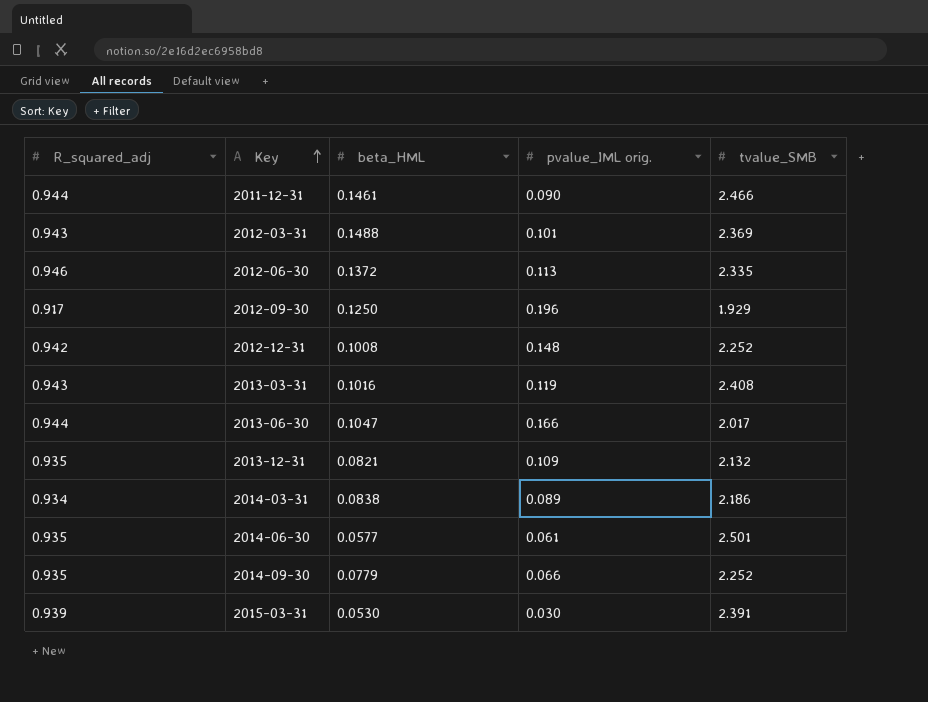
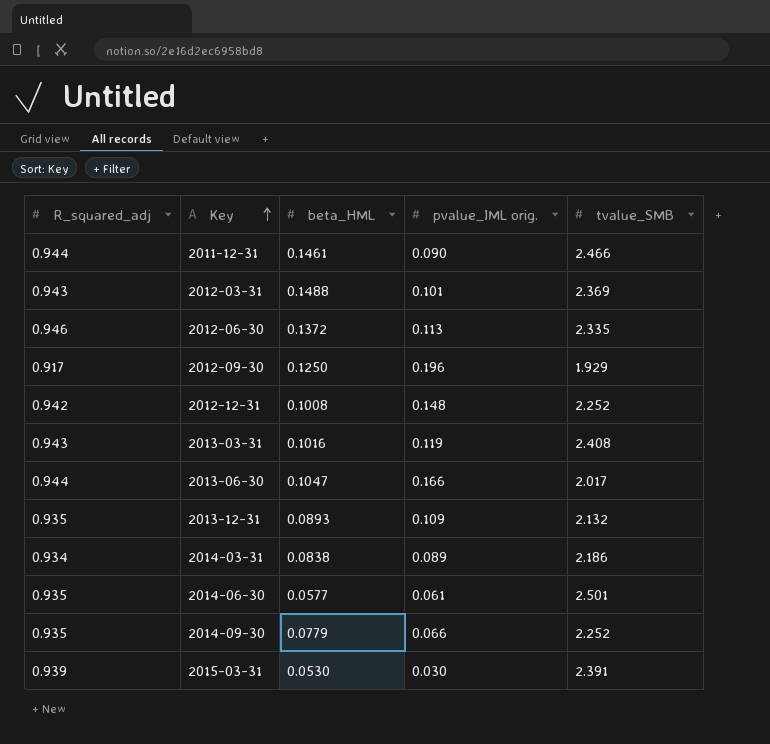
2013-12-31 | beta_HML: 0.0821 -> 0.0893

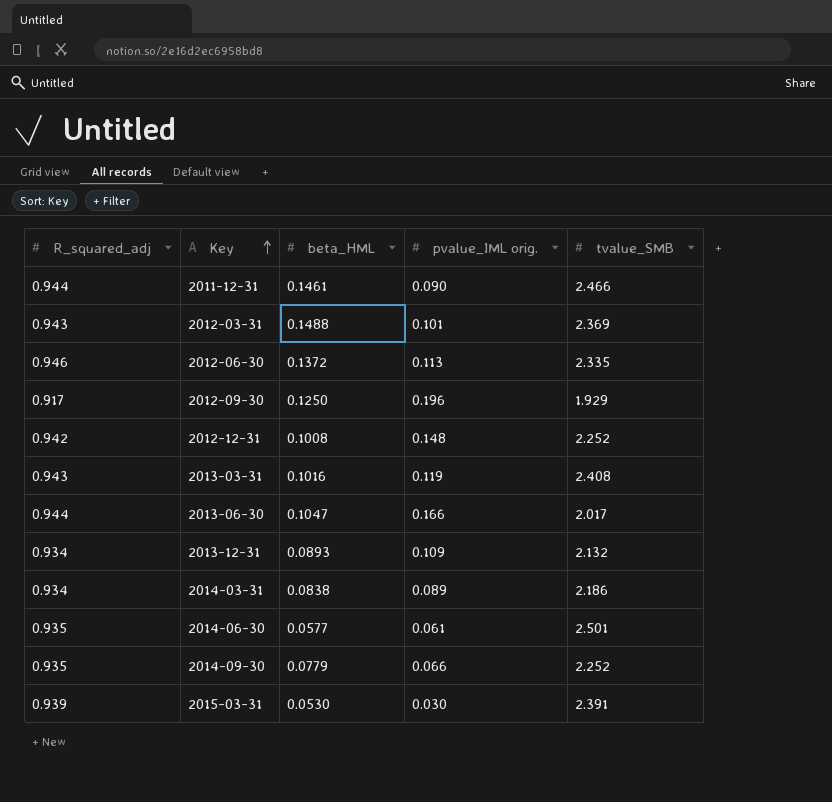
2013-12-31 | R_squared_adj: 0.935 -> 0.934

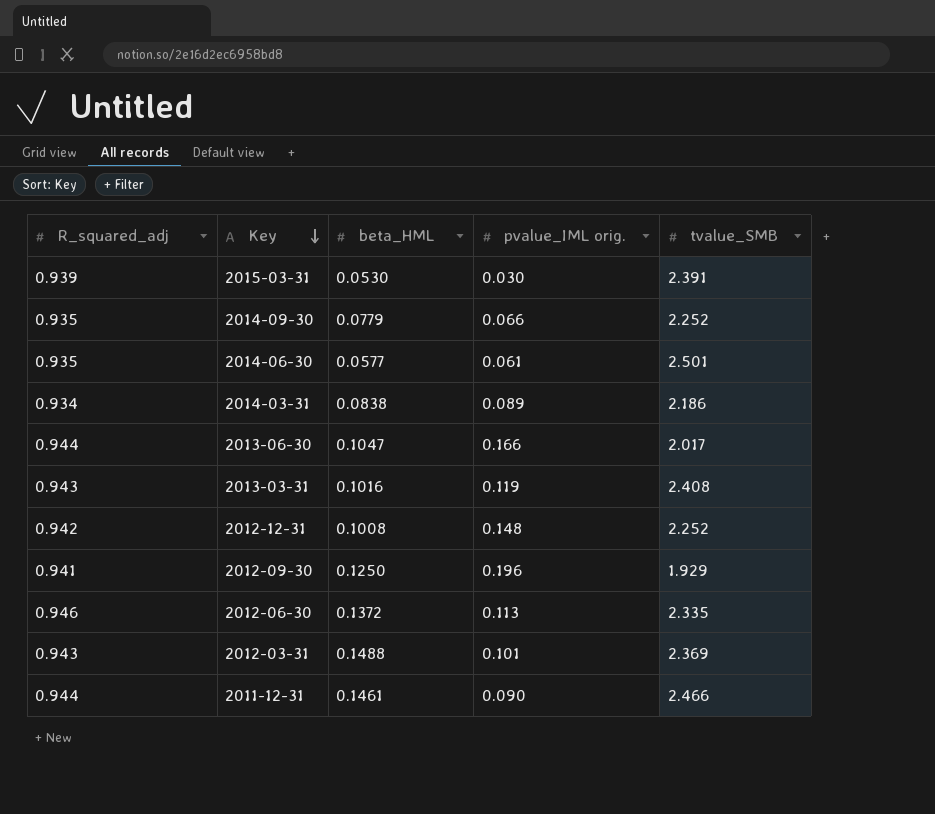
row order: Key ascending -> Key descending
row 2013-12-31: 0.934 | 0.0893 | 0.109 | 2.132 -> none
2012-09-30 | R_squared_adj: 0.917 -> 0.941

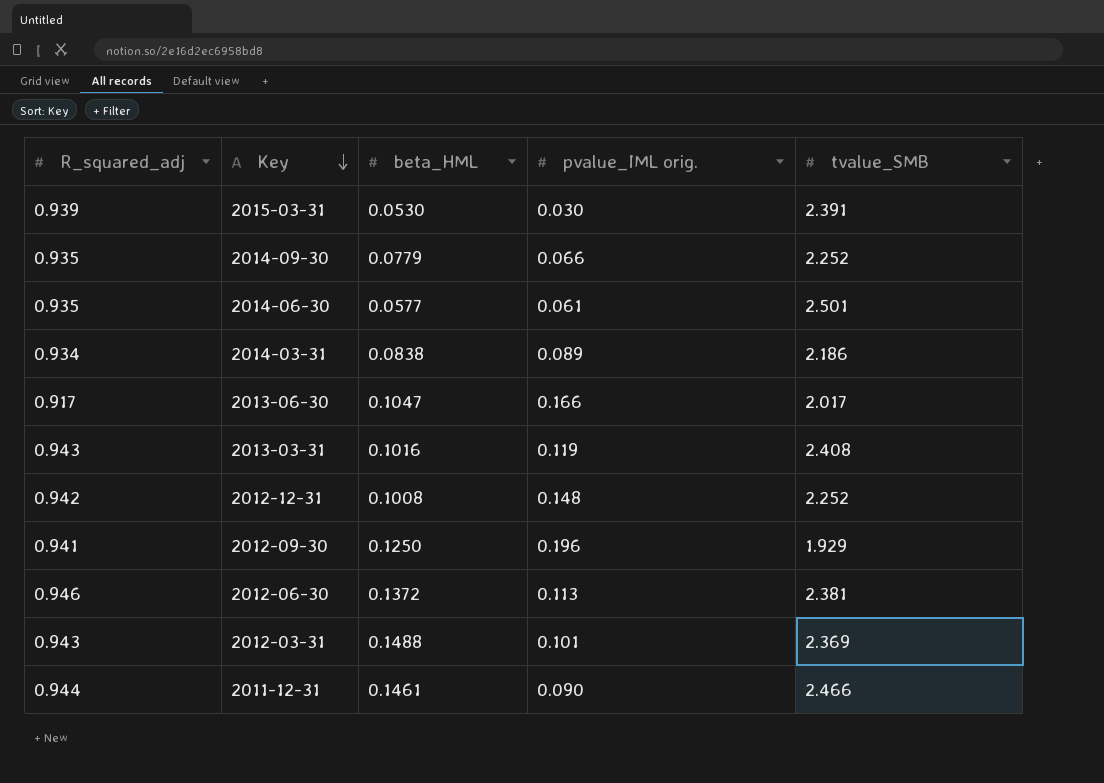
2013-06-30 | R_squared_adj: 0.944 -> 0.917
2012-06-30 | tvalue_SMB: 2.335 -> 2.381

